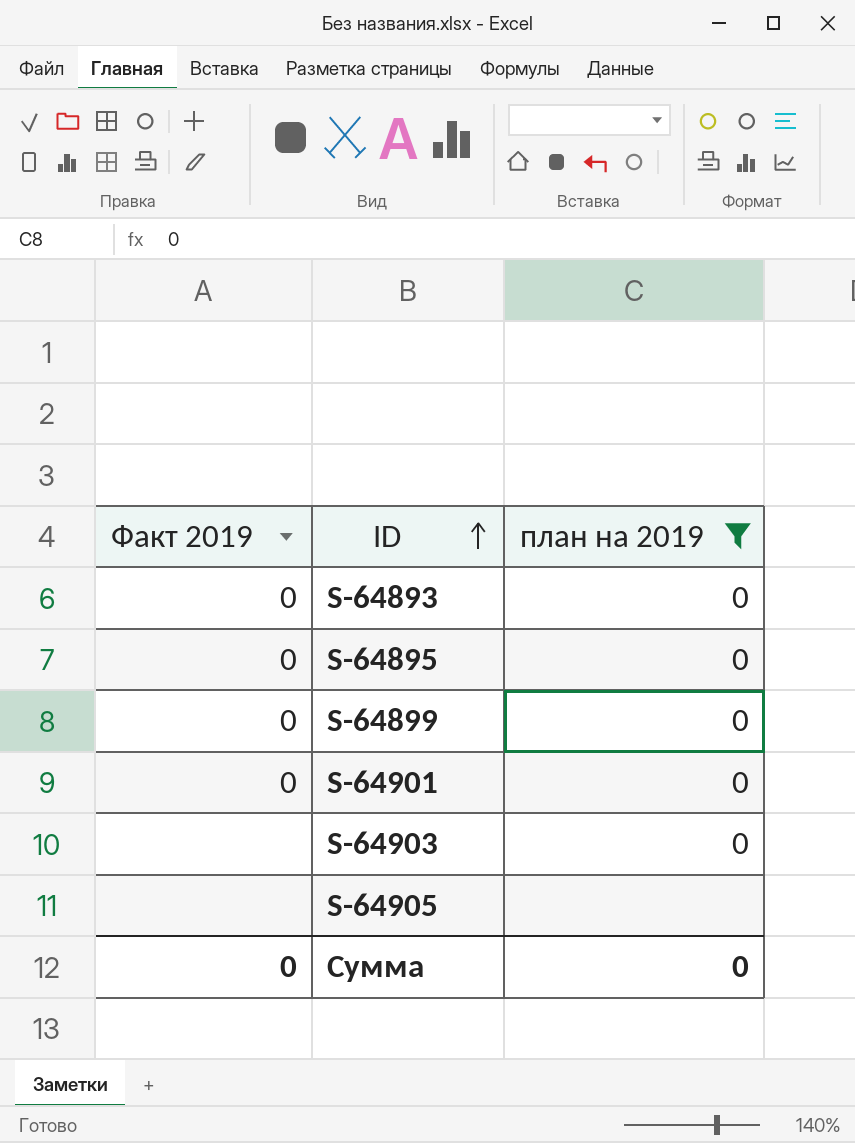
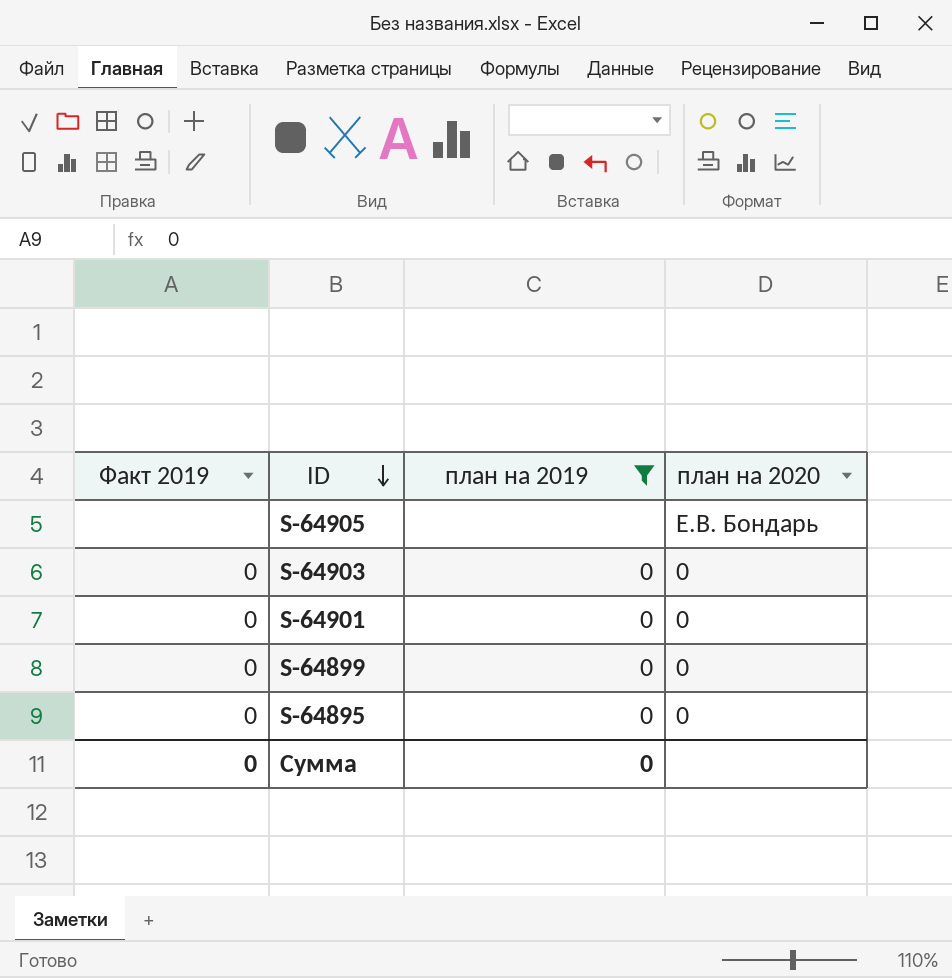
row order: ID ascending -> ID descending
column план на 2020 | position: none -> 4
row S-64893: 0 | 0 -> none
S-64903 | Факт 2019: none -> 0

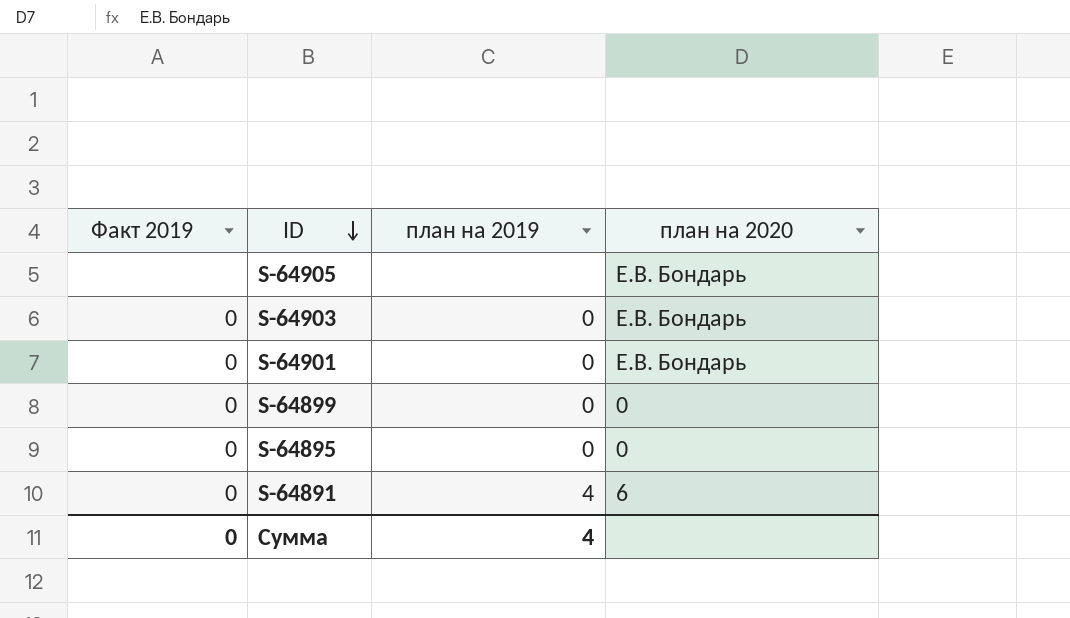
filter: план на 2019 != 4 -> none
S-64903 | план на 2020: 0 -> Е.В. Бондарь
S-64901 | план на 2020: 0 -> Е.В. Бондарь
Сумма | план на 2019: 0 -> 4

